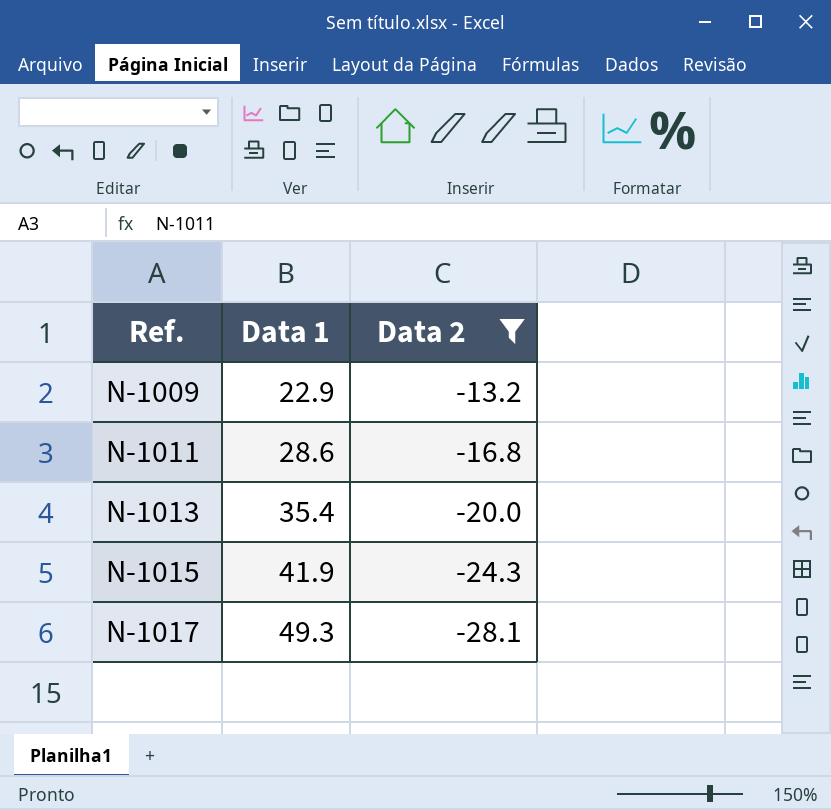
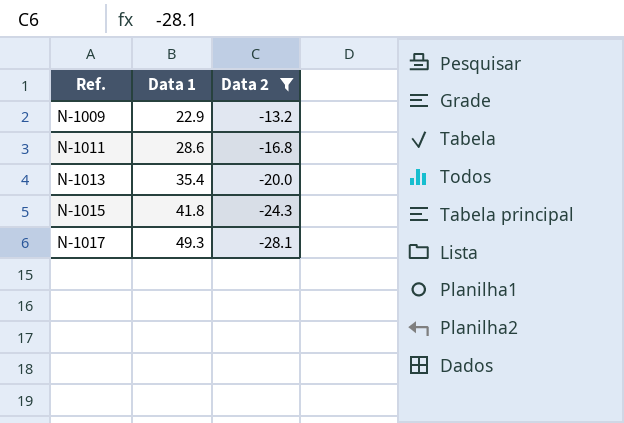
N-1015 | Data 1: 41.9 -> 41.8

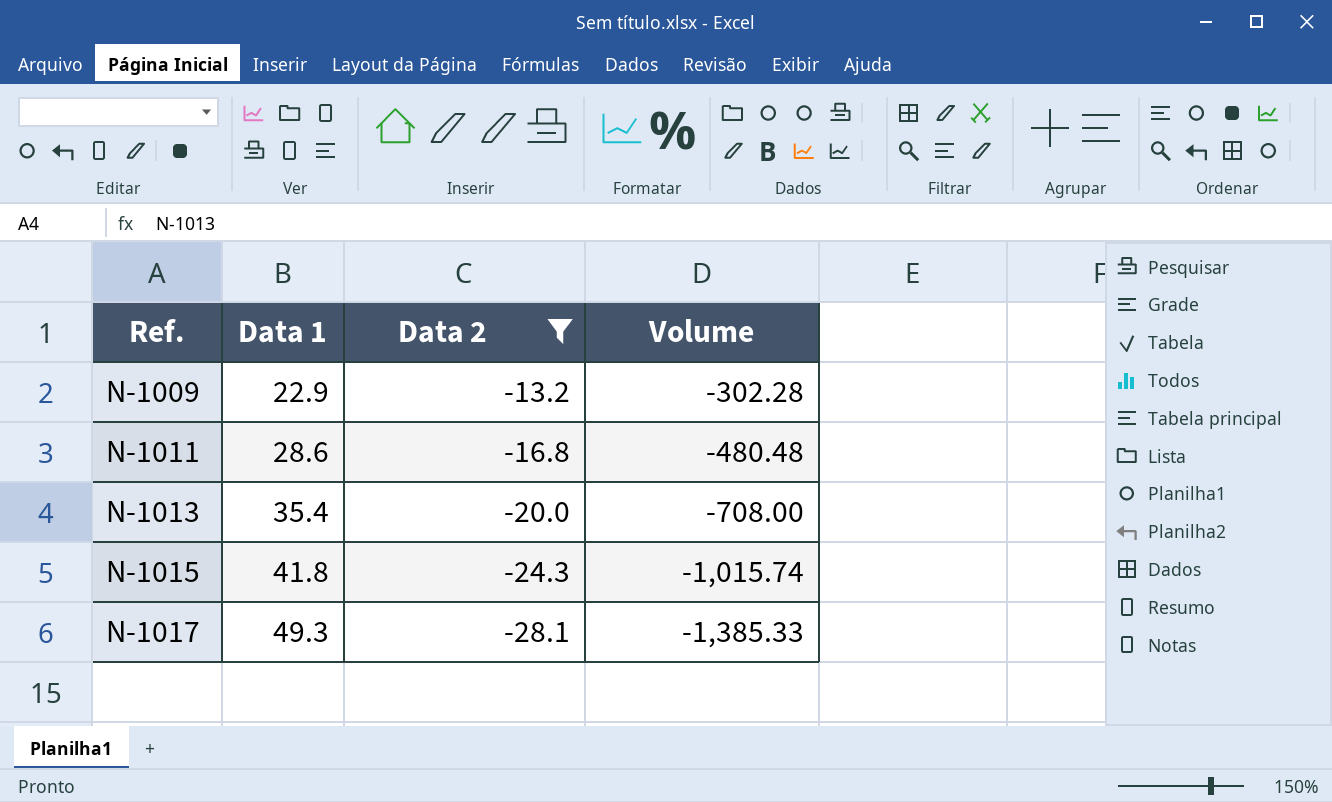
column Volume | formula: none -> [Data 1] * [Data 2]

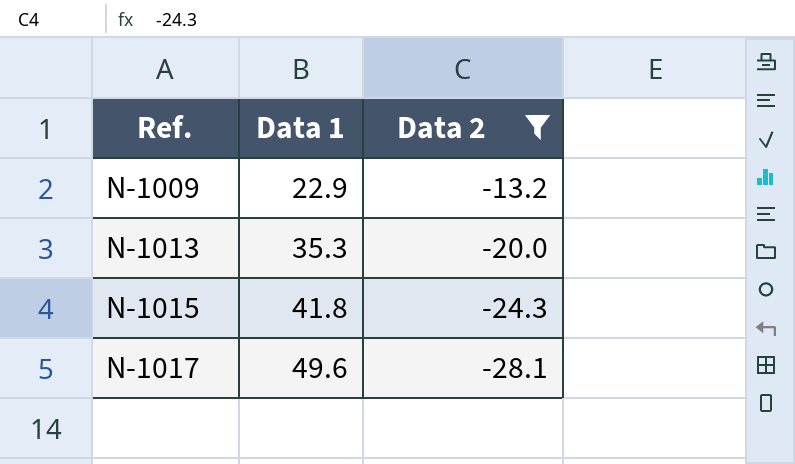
column Volume | formula: [Data 1] * [Data 2] -> none
row N-1011: 28.6 | -16.8 | -480.48 -> none
N-1013 | Data 1: 35.4 -> 35.3
N-1017 | Data 1: 49.3 -> 49.6

